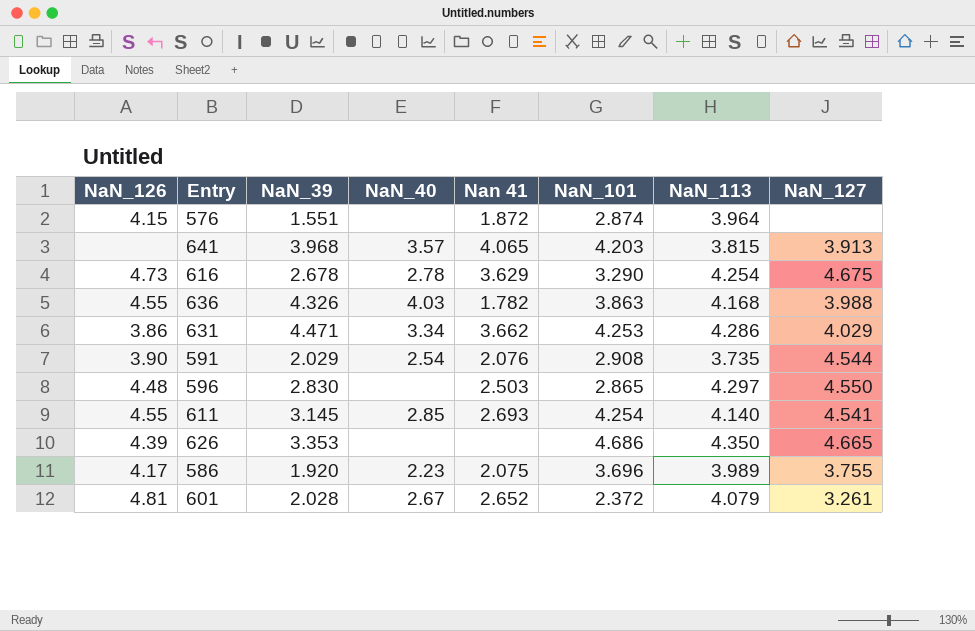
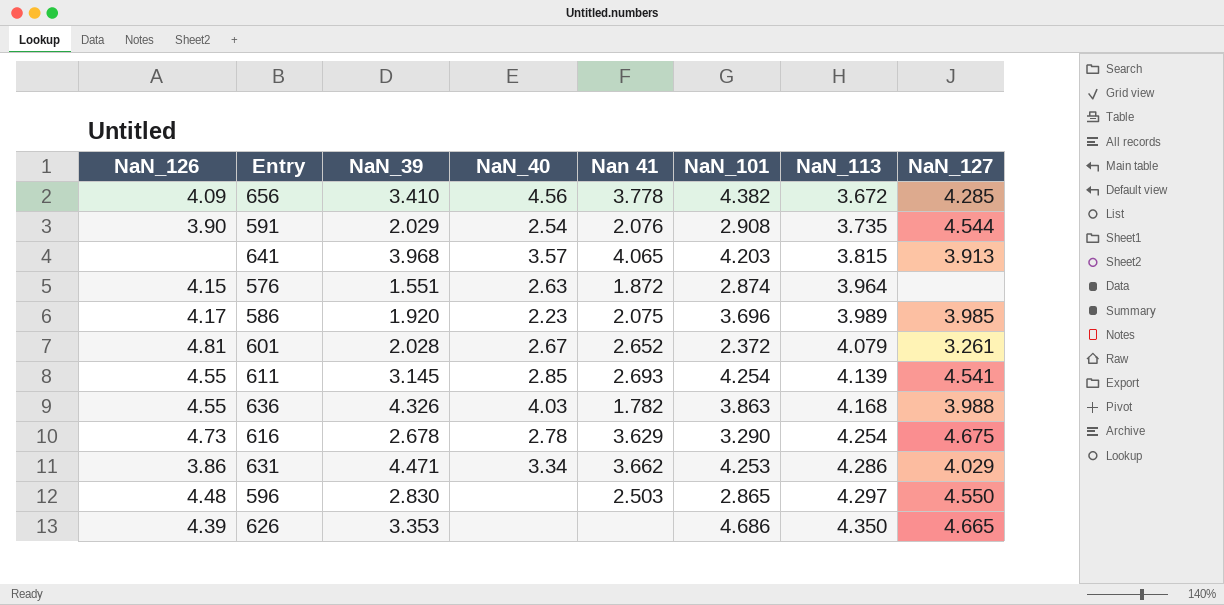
row order: none -> NaN_113 ascending
row 656: none -> 4.09 | 3.410 | 4.56 | 3.778 | 4.382 | 3.672 | 4.285
576 | NaN_40: none -> 2.63
586 | NaN_127: 3.755 -> 3.985
611 | NaN_113: 4.140 -> 4.139

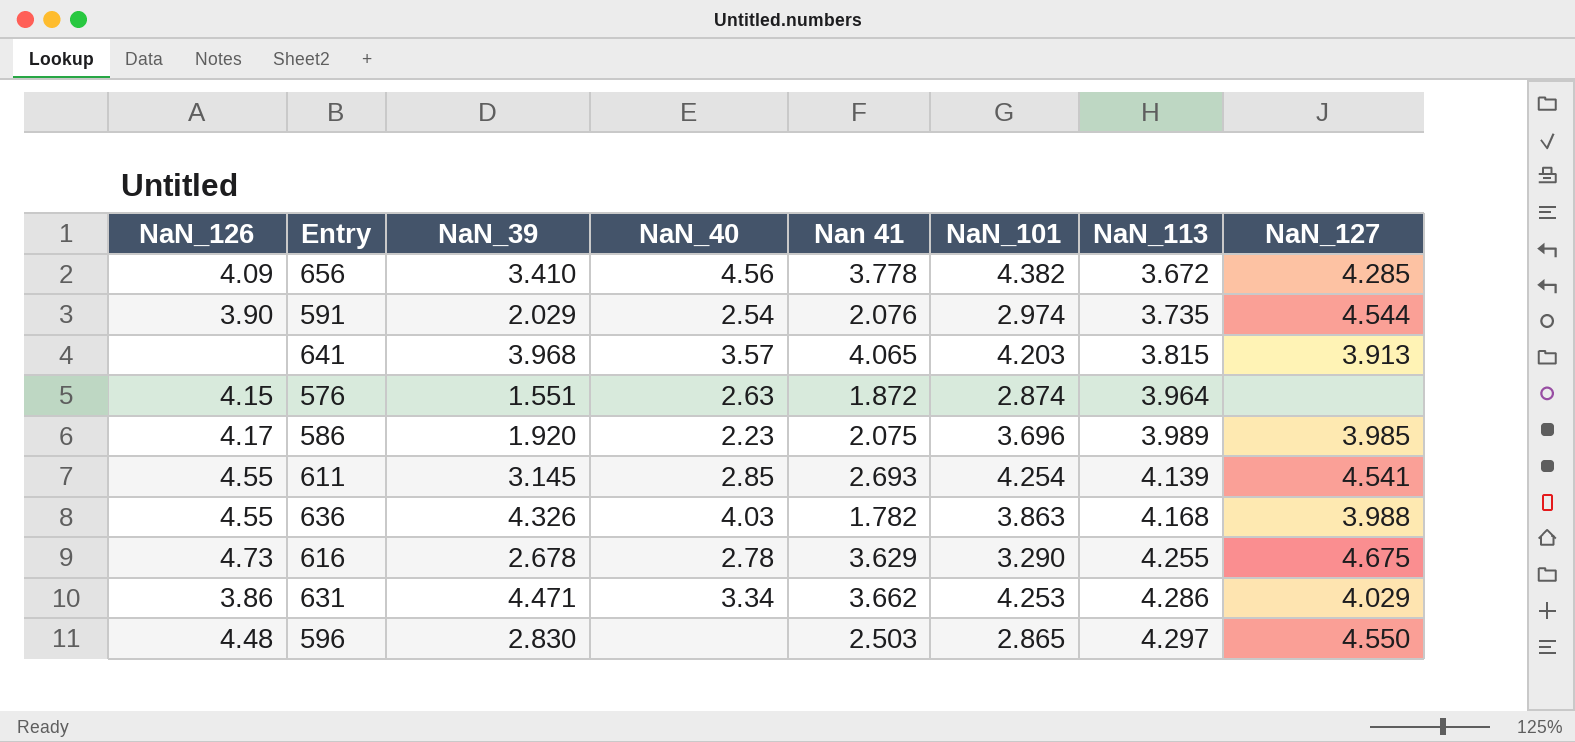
row 601: 4.81 | 2.028 | 2.67 | 2.652 | 2.372 | 4.079 | 3.261 -> none
row 626: 4.39 | 3.353 | none | none | 4.686 | 4.350 | 4.665 -> none
591 | NaN_101: 2.908 -> 2.974
616 | NaN_113: 4.254 -> 4.255

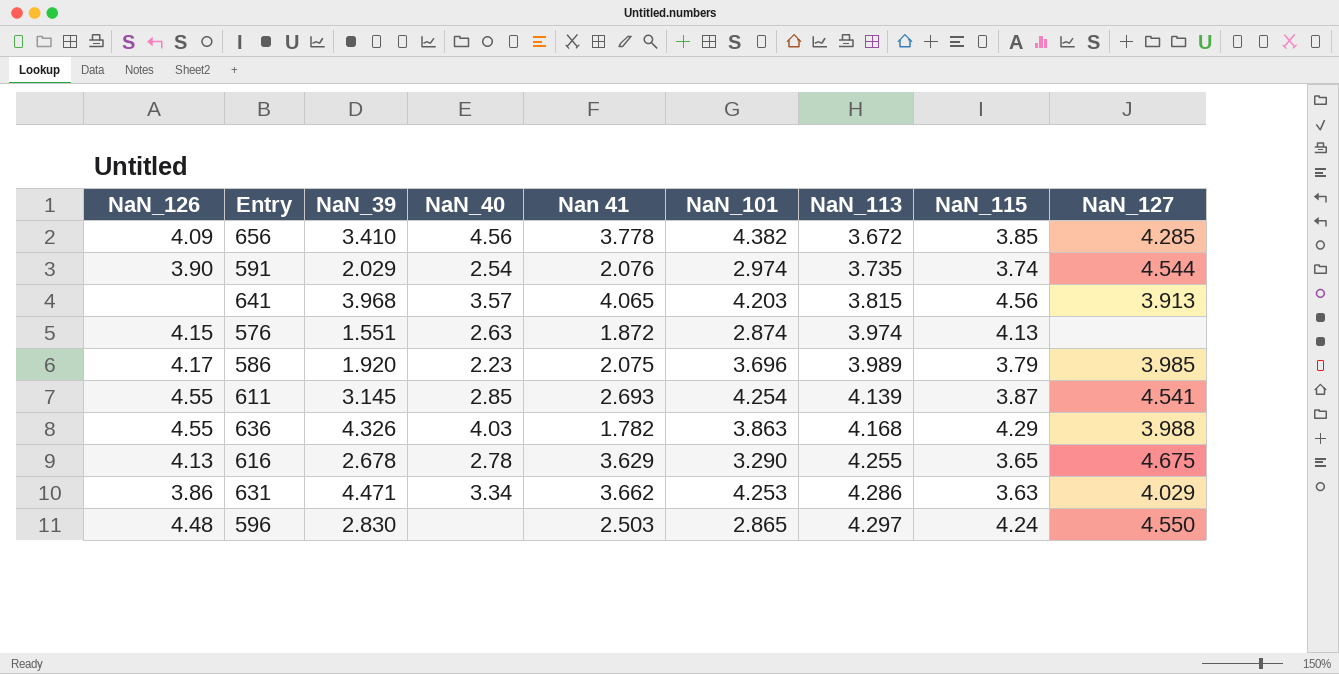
column NaN_115 | position: none -> 8
576 | NaN_113: 3.964 -> 3.974
616 | NaN_126: 4.73 -> 4.13

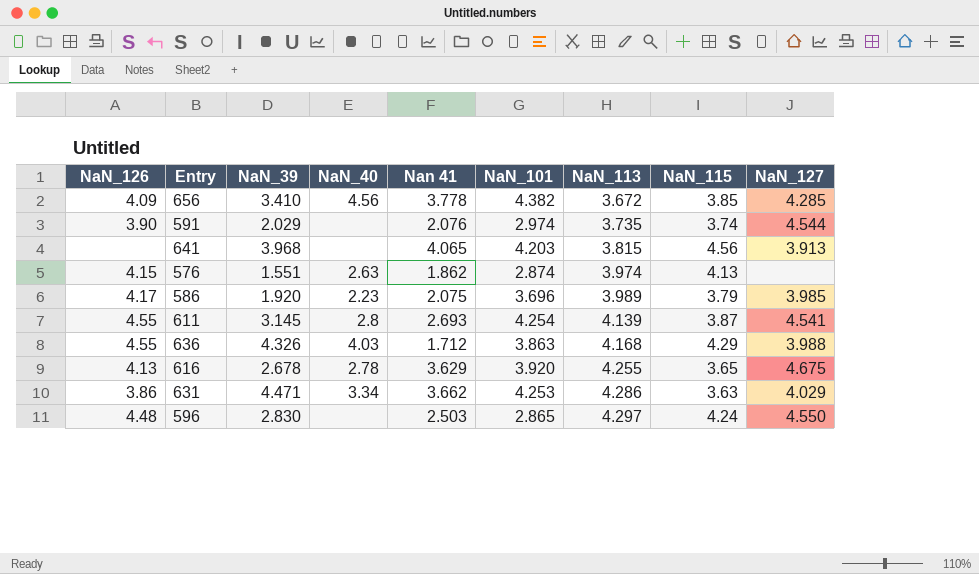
591 | NaN_40: 2.54 -> none
641 | NaN_40: 3.57 -> none
576 | Nan 41: 1.872 -> 1.862
611 | NaN_40: 2.85 -> 2.8
636 | Nan 41: 1.782 -> 1.712
616 | NaN_101: 3.290 -> 3.920

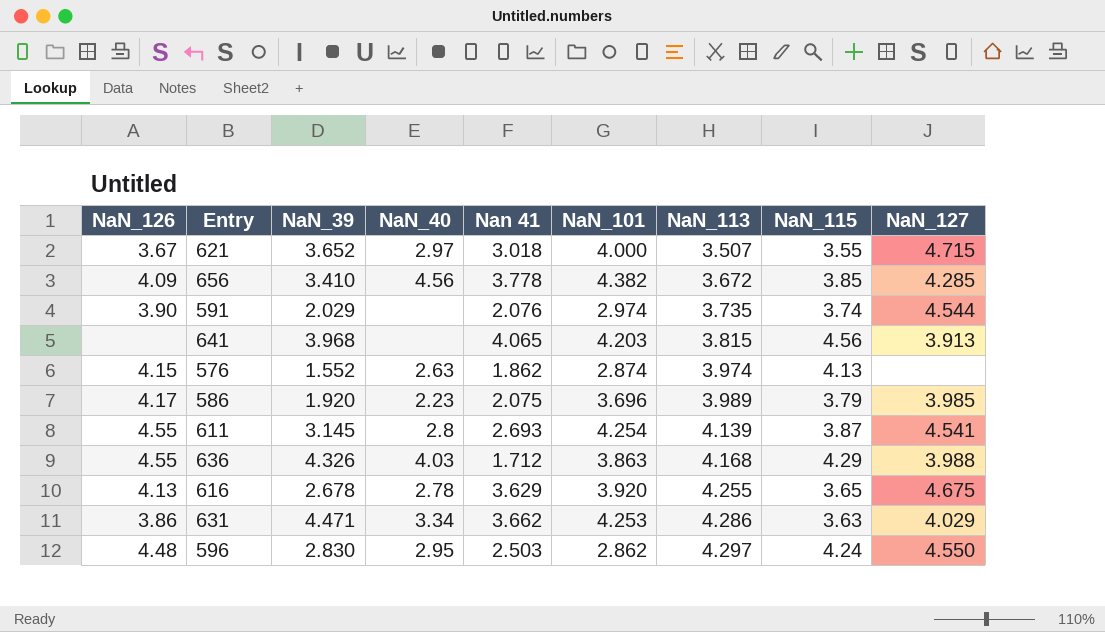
row 621: none -> 3.67 | 3.652 | 2.97 | 3.018 | 4.000 | 3.507 | 3.55 | 4.715
576 | NaN_39: 1.551 -> 1.552
596 | NaN_40: none -> 2.95
596 | NaN_101: 2.865 -> 2.862

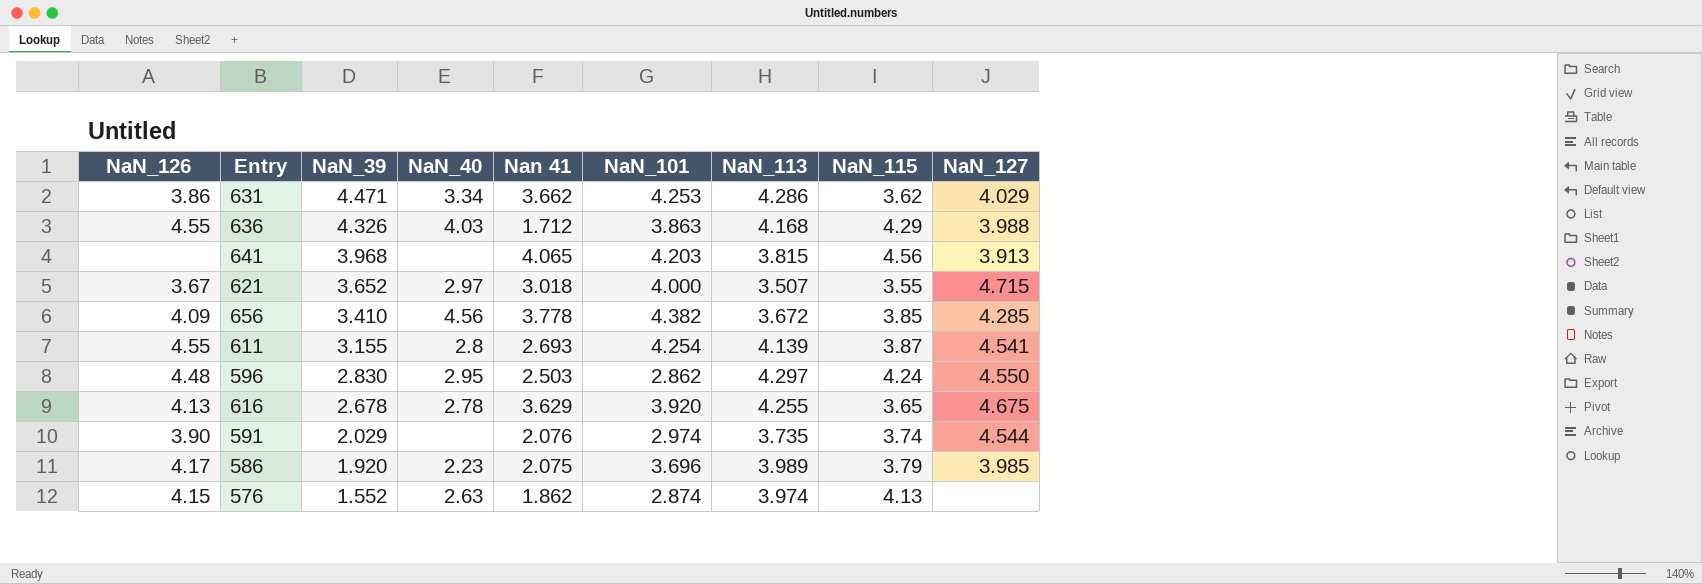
row order: NaN_113 ascending -> NaN_39 descending
631 | NaN_115: 3.63 -> 3.62
611 | NaN_39: 3.145 -> 3.155

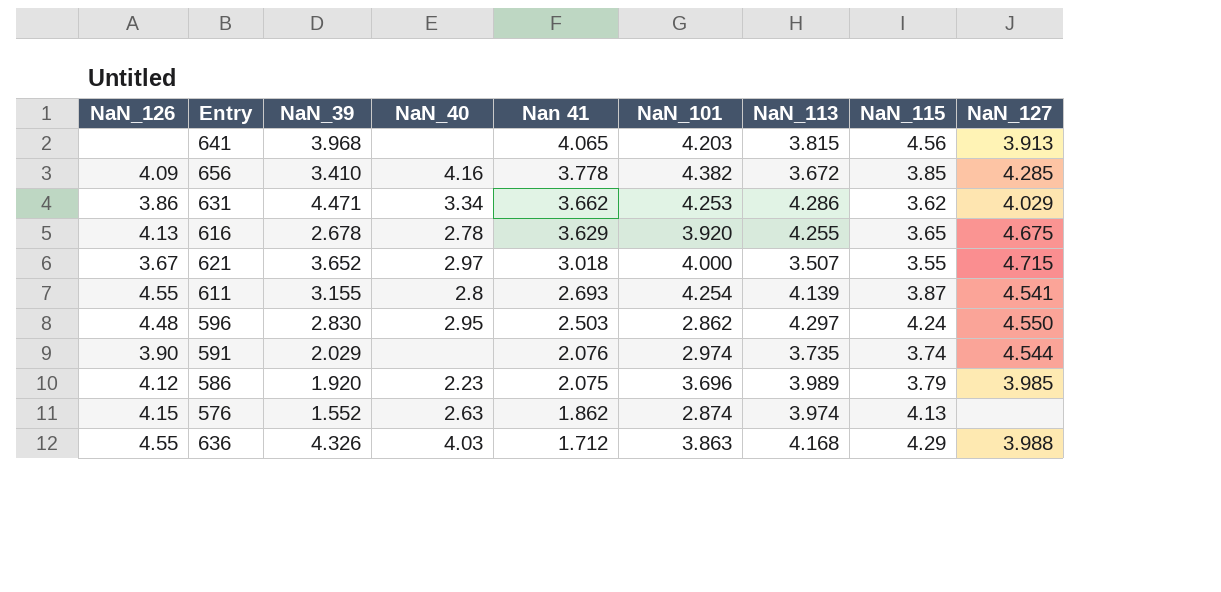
row order: NaN_39 descending -> Nan 41 descending
656 | NaN_40: 4.56 -> 4.16
586 | NaN_126: 4.17 -> 4.12

